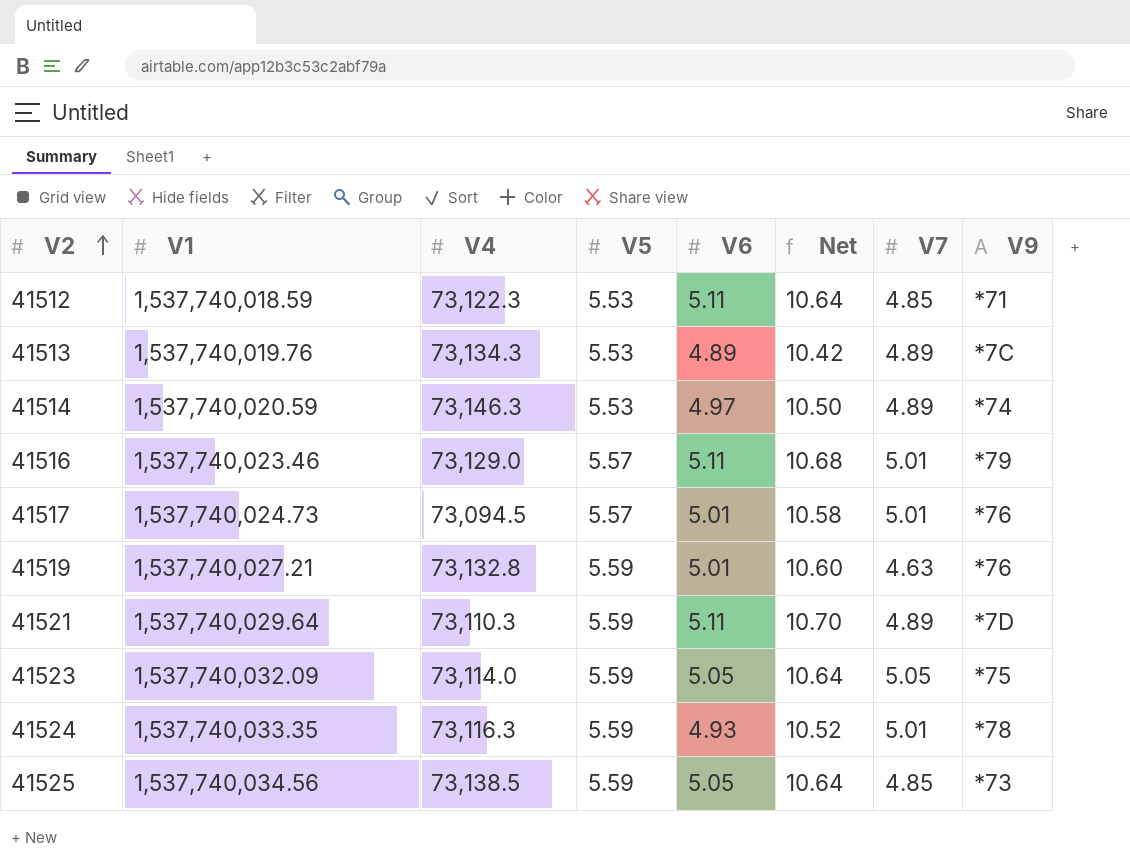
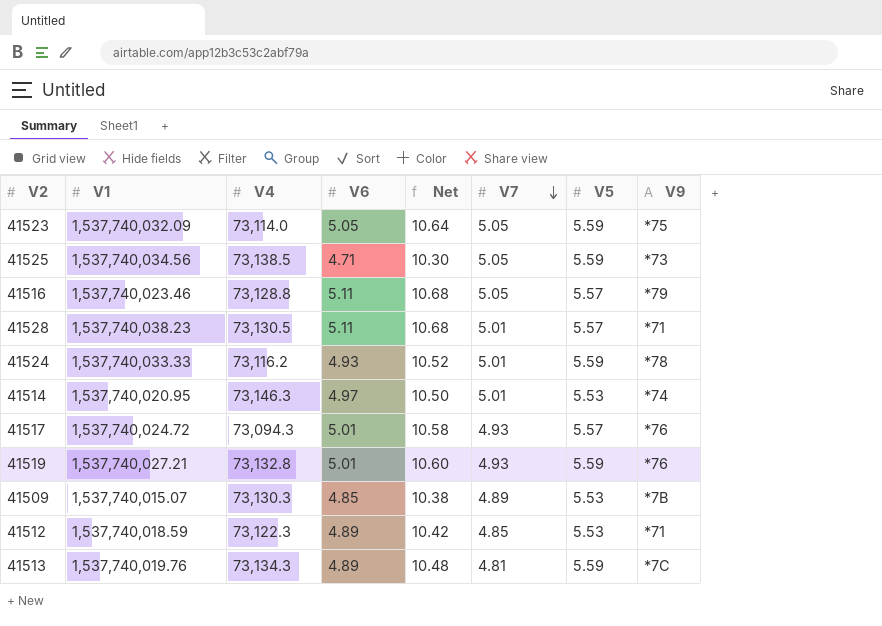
row order: V2 ascending -> V7 descending
column V5 | position: 4 -> 7
row 41521: 1,537,740,029.64 | 73,110.3 | 5.59 | 5.11 | 10.70 | 4.89 | *7D -> none
41525 | V6: 5.05 -> 4.71
41525 | Net: 10.64 -> 10.30
41525 | V7: 4.85 -> 5.05
41516 | V4: 73,129.0 -> 73,128.8
41516 | V7: 5.01 -> 5.05
row 41528: none -> 1,537,740,038.23 | 73,130.5 | 5.11 | 10.68 | 5.01 | 5.57 | *71
41524 | V1: 1,537,740,033.35 -> 1,537,740,033.33
41524 | V4: 73,116.3 -> 73,116.2
41514 | V1: 1,537,740,020.59 -> 1,537,740,020.95
41514 | V7: 4.89 -> 5.01
41517 | V1: 1,537,740,024.73 -> 1,537,740,024.72
41517 | V4: 73,094.5 -> 73,094.3
41517 | V7: 5.01 -> 4.93
41519 | V7: 4.63 -> 4.93
row 41509: none -> 1,537,740,015.07 | 73,130.3 | 4.85 | 10.38 | 4.89 | 5.53 | *7B
41512 | V6: 5.11 -> 4.89
41512 | Net: 10.64 -> 10.42
41513 | Net: 10.42 -> 10.48
41513 | V7: 4.89 -> 4.81
41513 | V5: 5.53 -> 5.59

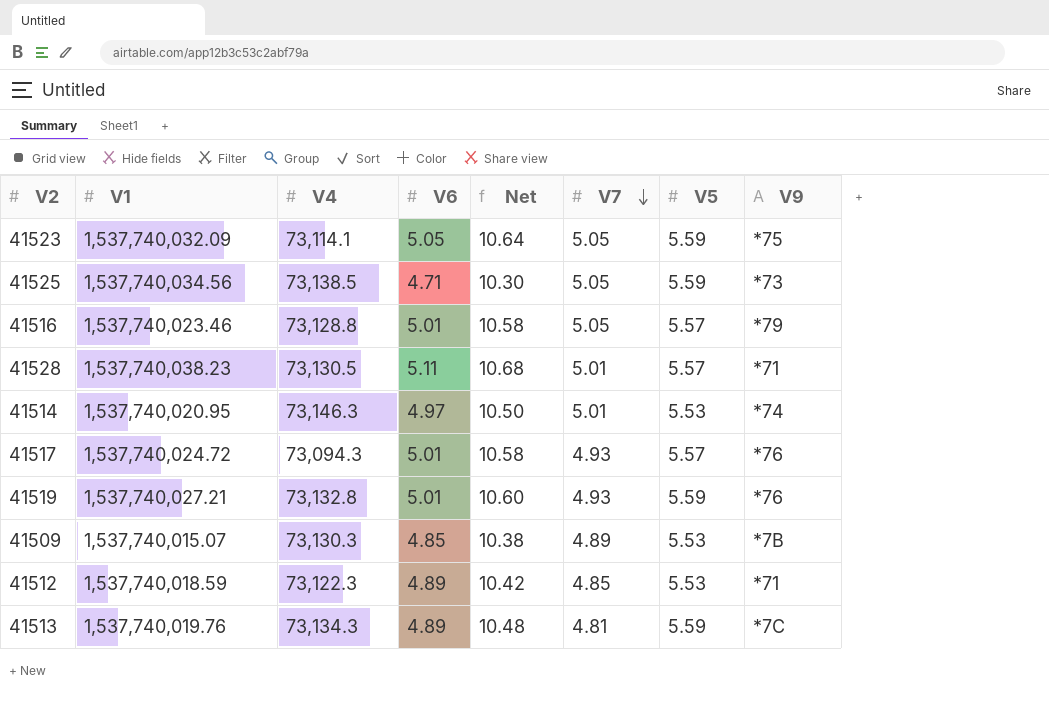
row 41524: 1,537,740,033.33 | 73,116.2 | 4.93 | 10.52 | 5.01 | 5.59 | *78 -> none
41523 | V4: 73,114.0 -> 73,114.1
41516 | V6: 5.11 -> 5.01
41516 | Net: 10.68 -> 10.58

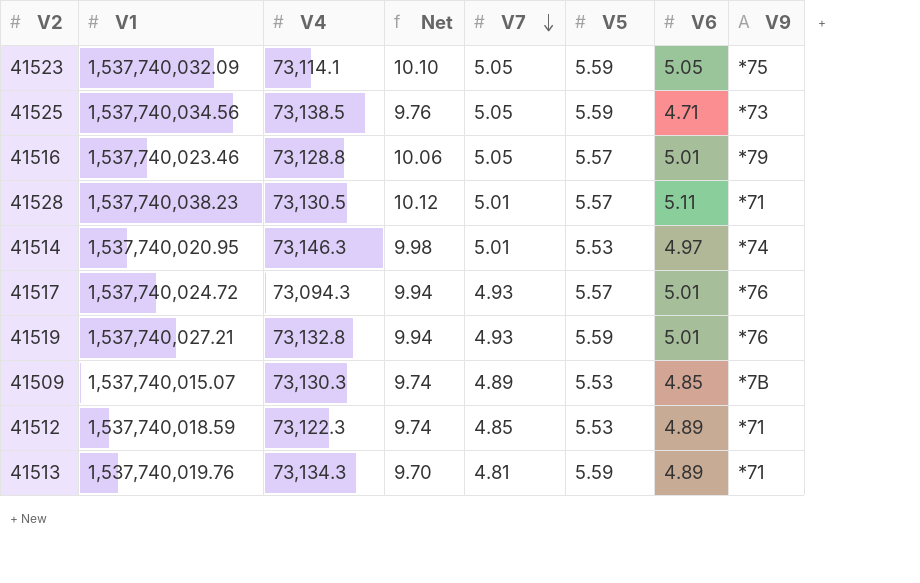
column Net | formula: [V6] + [V5] -> [V7] + [V6]
column V6 | position: 4 -> 7
41513 | V9: *7C -> *71

